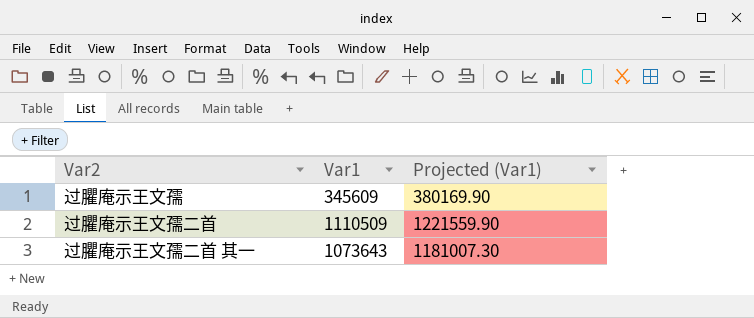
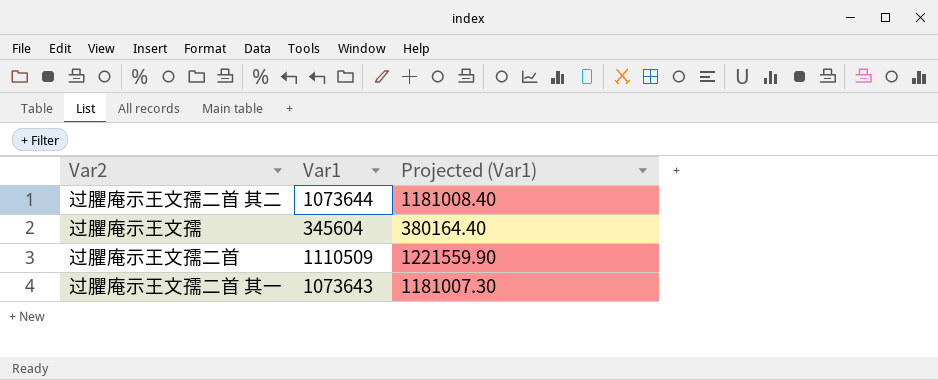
row 过臞庵示王文孺二首 其二: none -> 1073644 | 1181008.40
过臞庵示王文孺 | Var1: 345609 -> 345604
过臞庵示王文孺 | Projected (Var1): 380169.90 -> 380164.40

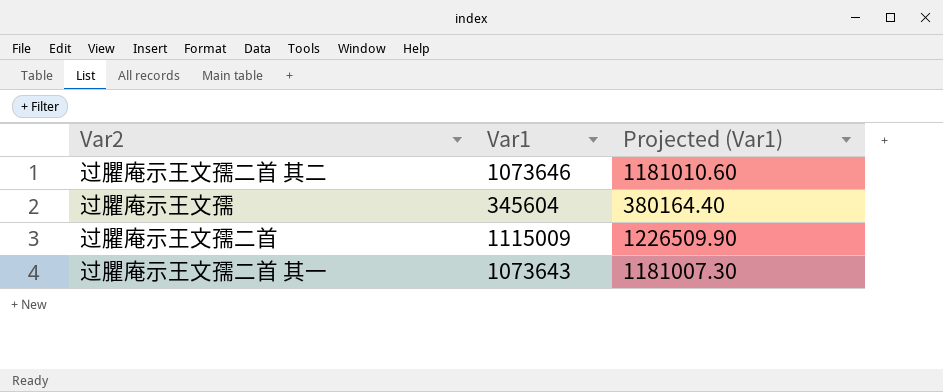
过臞庵示王文孺二首 其二 | Var1: 1073644 -> 1073646
过臞庵示王文孺二首 其二 | Projected (Var1): 1181008.40 -> 1181010.60
过臞庵示王文孺二首 | Var1: 1110509 -> 1115009
过臞庵示王文孺二首 | Projected (Var1): 1221559.90 -> 1226509.90

